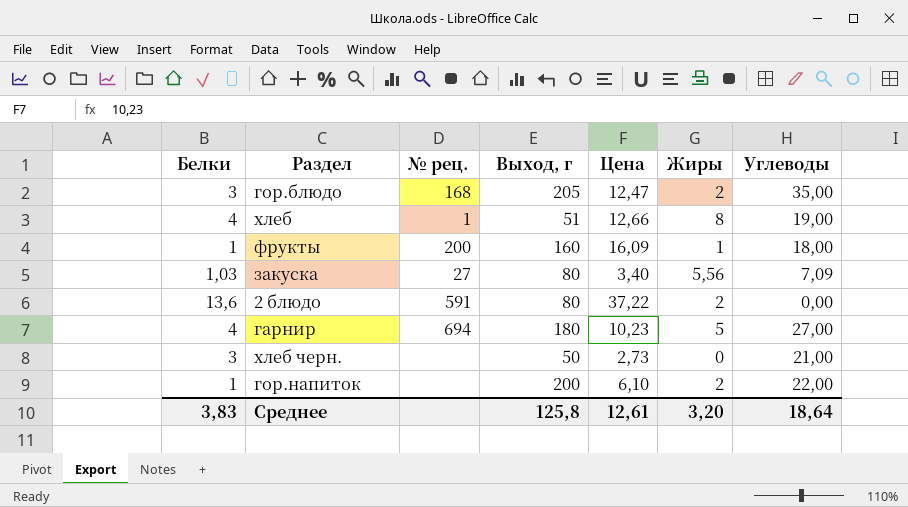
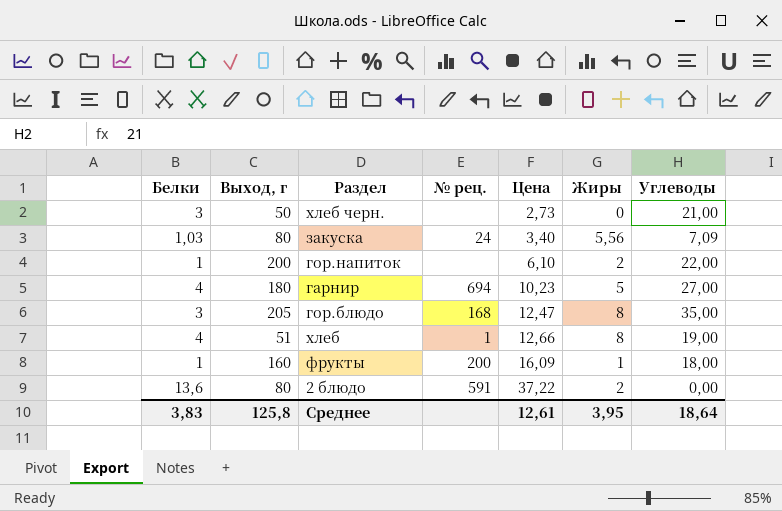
row order: none -> Цена ascending
column Выход, г | position: 4 -> 2
закуска | № рец.: 27 -> 24
гор.блюдо | Жиры: 2 -> 8
Среднее | Жиры: 3,20 -> 3,95

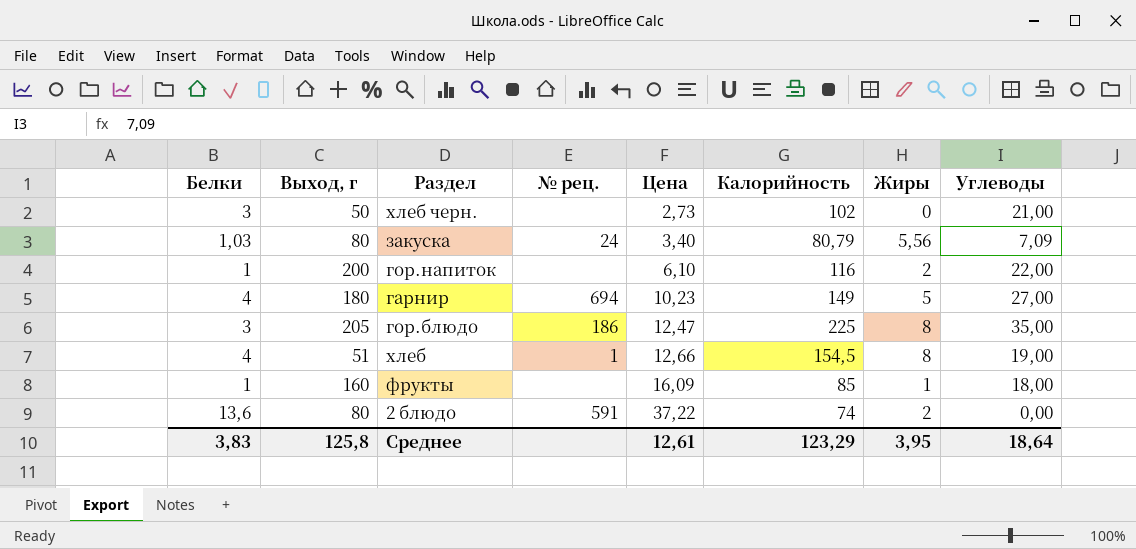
column Калорийность | position: none -> 6
гор.блюдо | № рец.: 168 -> 186
фрукты | № рец.: 200 -> none

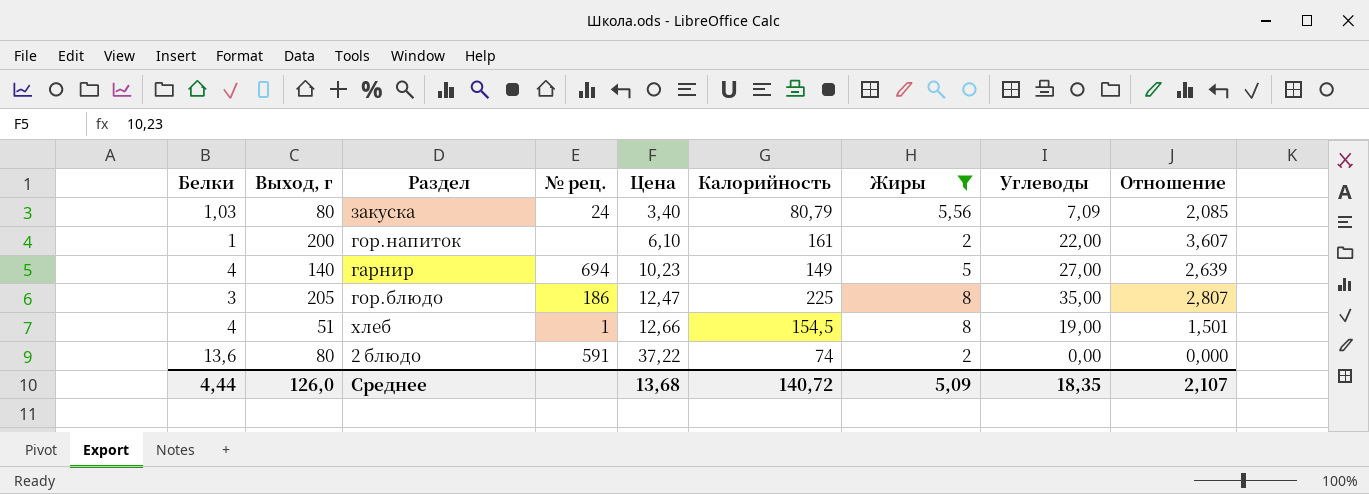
filter: none -> Жиры >= 2
column Отношение | formula: none -> [Углеводы] / [Цена]
гор.напиток | Калорийность: 116 -> 161
гарнир | Выход, г: 180 -> 140
Среднее | Белки: 3,83 -> 4,44
Среднее | Выход, г: 125,8 -> 126,0
Среднее | Цена: 12,61 -> 13,68
Среднее | Калорийность: 123,29 -> 140,72
Среднее | Жиры: 3,95 -> 5,09
Среднее | Углеводы: 18,64 -> 18,35

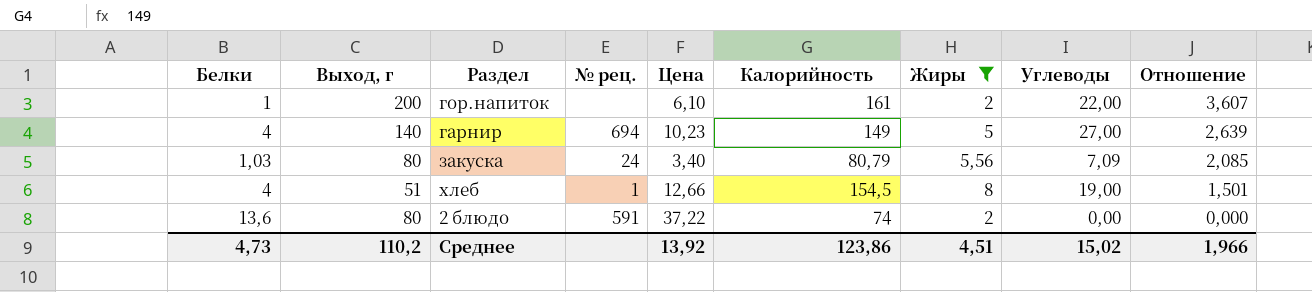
row order: Цена ascending -> Отношение descending
row гор.блюдо: 3 | 205 | 186 | 12,47 | 225 | 8 | 35,00 | 2,807 -> none
Среднее | Белки: 4,44 -> 4,73
Среднее | Выход, г: 126,0 -> 110,2
Среднее | Цена: 13,68 -> 13,92
Среднее | Калорийность: 140,72 -> 123,86
Среднее | Жиры: 5,09 -> 4,51
Среднее | Углеводы: 18,35 -> 15,02
Среднее | Отношение: 2,107 -> 1,966

